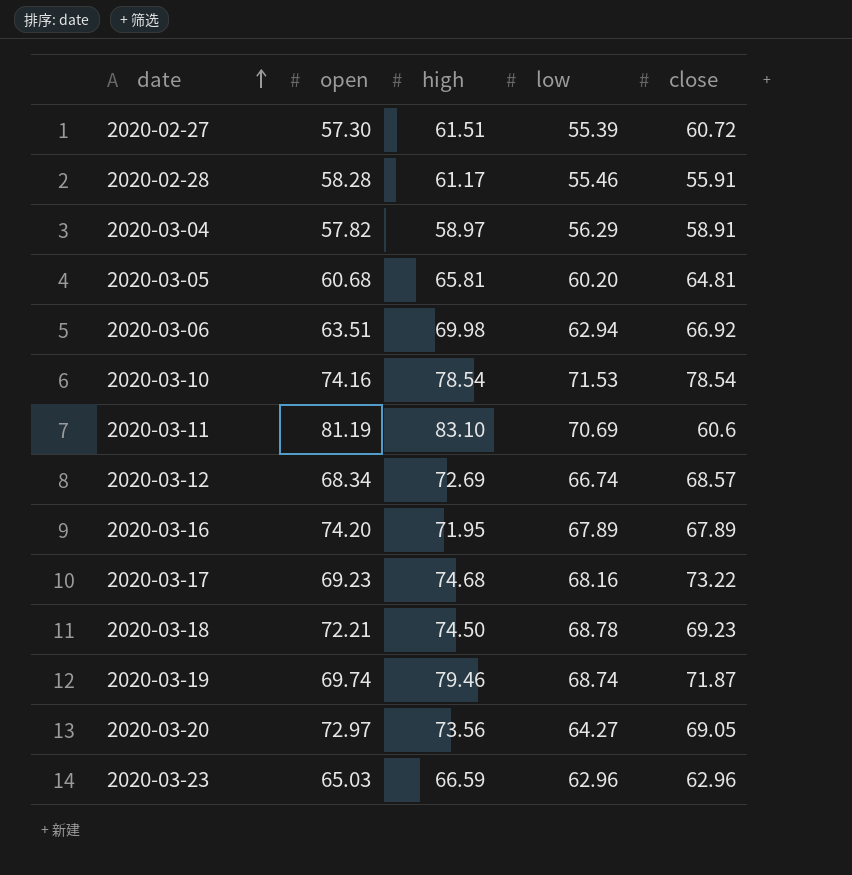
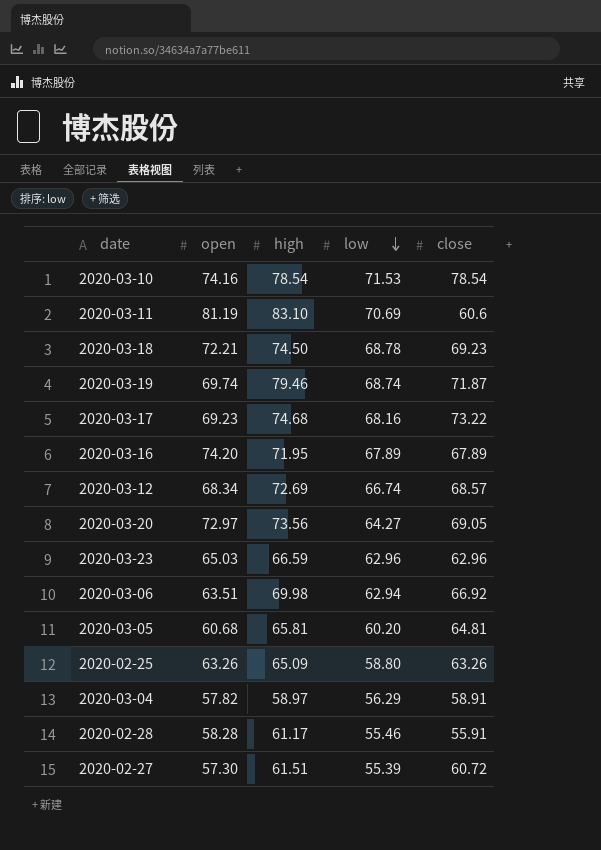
row order: date ascending -> low descending
row 2020-02-25: none -> 63.26 | 65.09 | 58.80 | 63.26

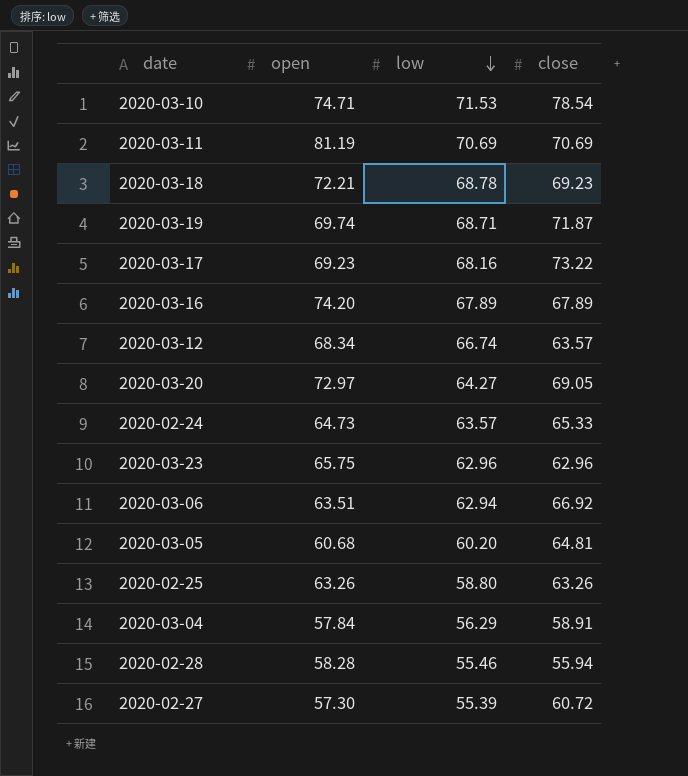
column high | position: 3 -> none
2020-03-10 | open: 74.16 -> 74.71
2020-03-11 | close: 60.6 -> 70.69
2020-03-19 | low: 68.74 -> 68.71
2020-03-12 | close: 68.57 -> 63.57
row 2020-02-24: none -> 64.73 | 63.57 | 65.33
2020-03-23 | open: 65.03 -> 65.75
2020-03-04 | open: 57.82 -> 57.84
2020-02-28 | close: 55.91 -> 55.94

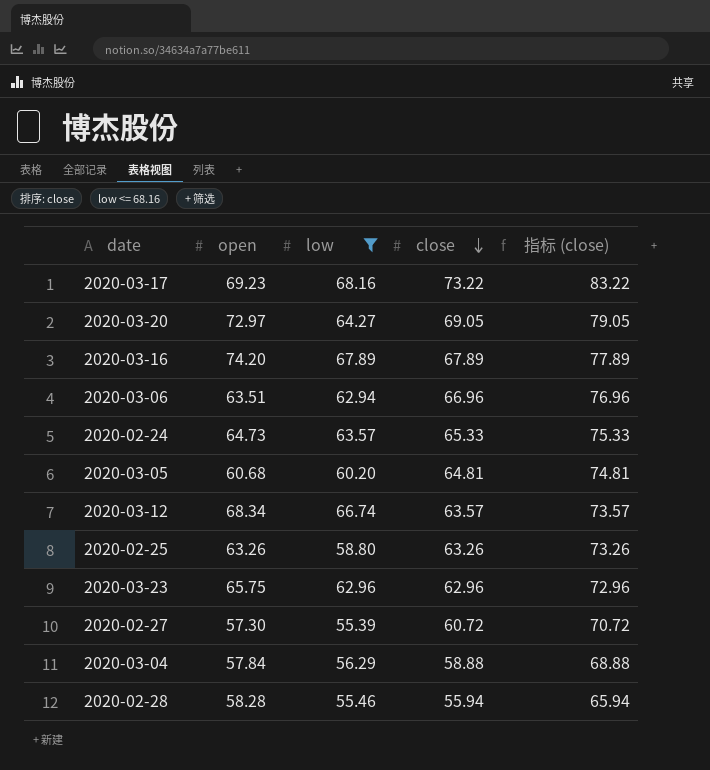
filter: none -> low <= 68.16
row order: low descending -> close descending
column 指标 (close) | formula: none -> [close] + 10
2020-03-06 | close: 66.92 -> 66.96
2020-03-04 | close: 58.91 -> 58.88

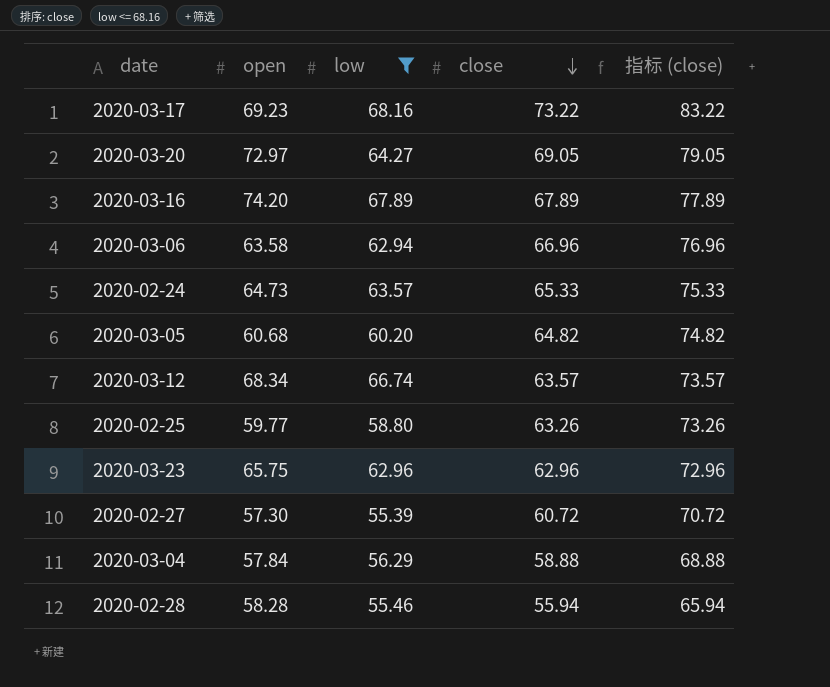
2020-03-06 | open: 63.51 -> 63.58
2020-03-05 | close: 64.81 -> 64.82
2020-03-05 | 指标 (close): 74.81 -> 74.82
2020-02-25 | open: 63.26 -> 59.77

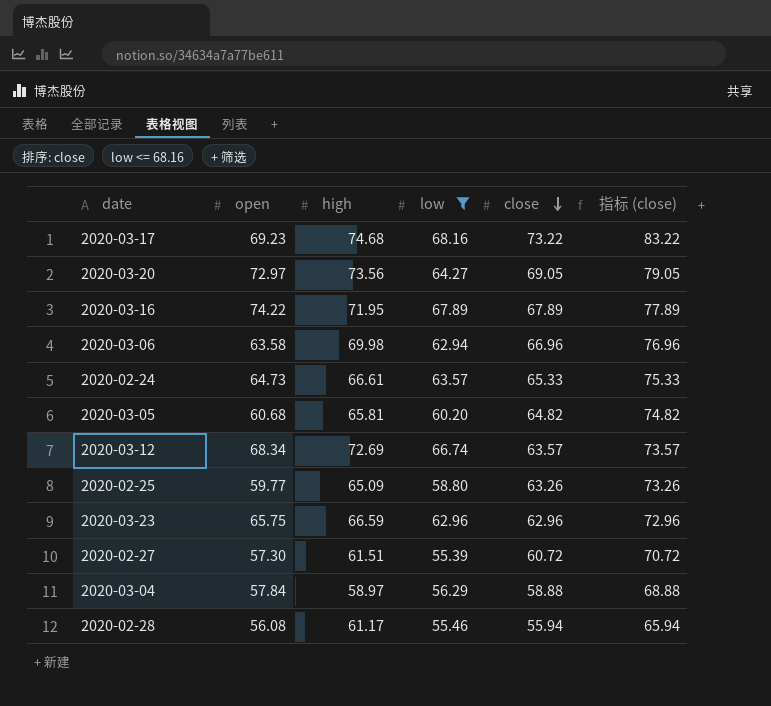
column high | position: none -> 3
2020-03-16 | open: 74.20 -> 74.22
2020-02-28 | open: 58.28 -> 56.08

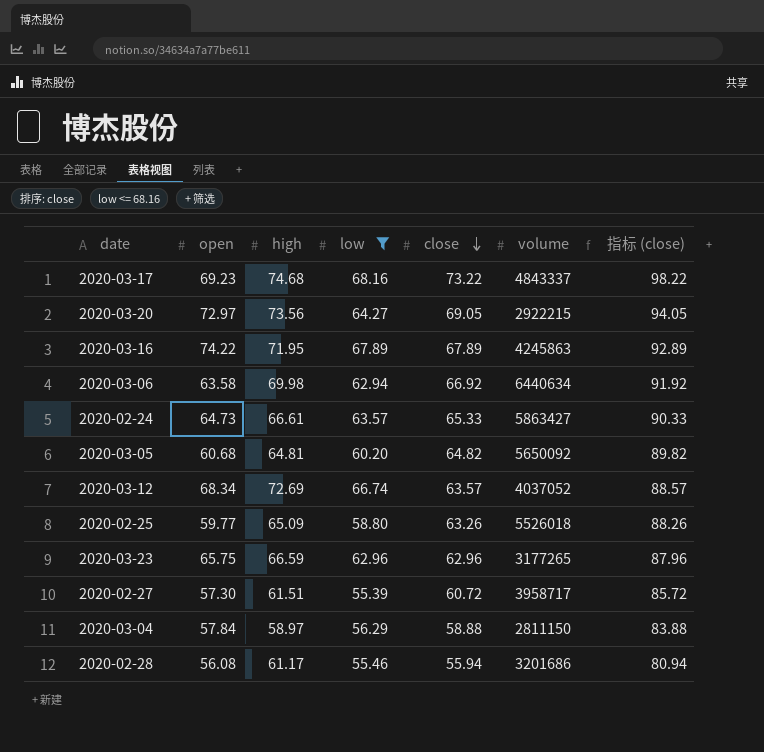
column volume | position: none -> 6
column 指标 (close) | formula: [close] + 10 -> [close] + 25
2020-03-06 | close: 66.96 -> 66.92
2020-03-05 | high: 65.81 -> 64.81

